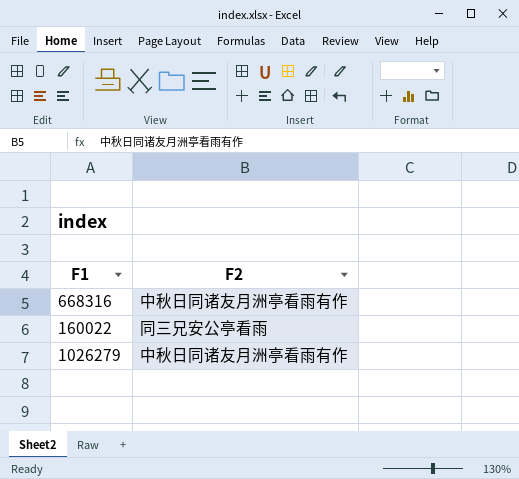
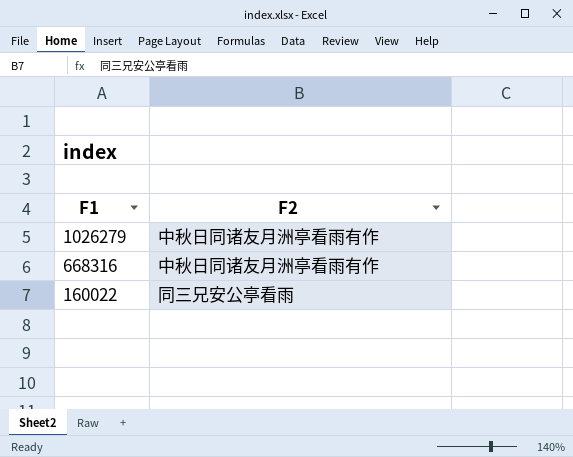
row order: none -> F1 descending

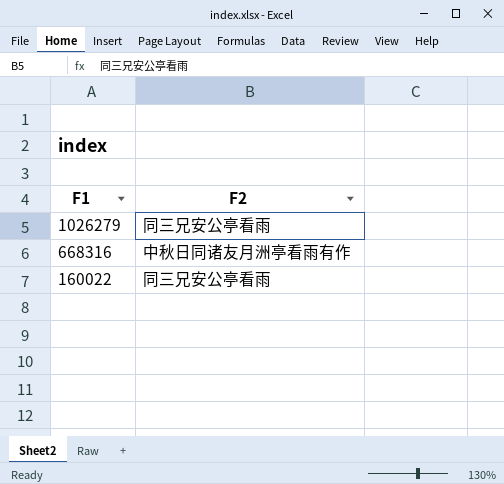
1026279 | F2: 中秋日同诸友月洲亭看雨有作 -> 同三兄安公亭看雨

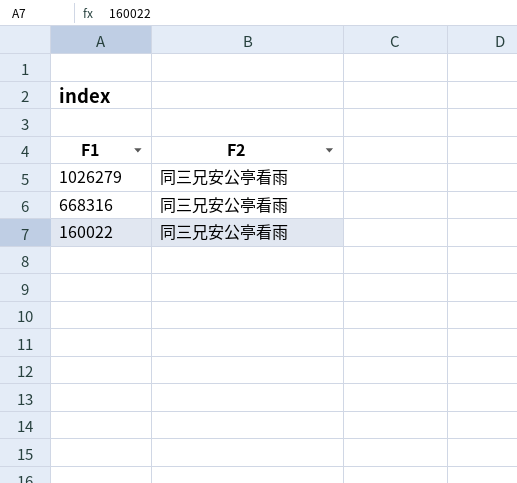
668316 | F2: 中秋日同诸友月洲亭看雨有作 -> 同三兄安公亭看雨

